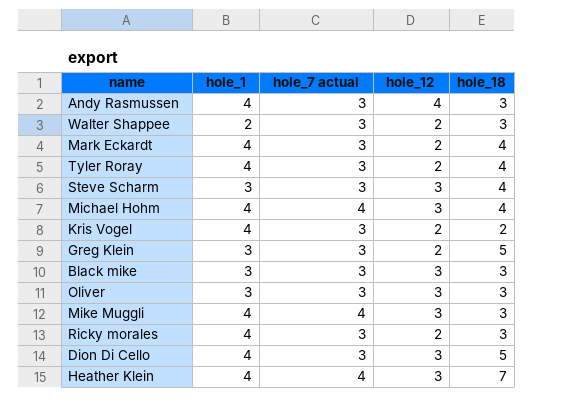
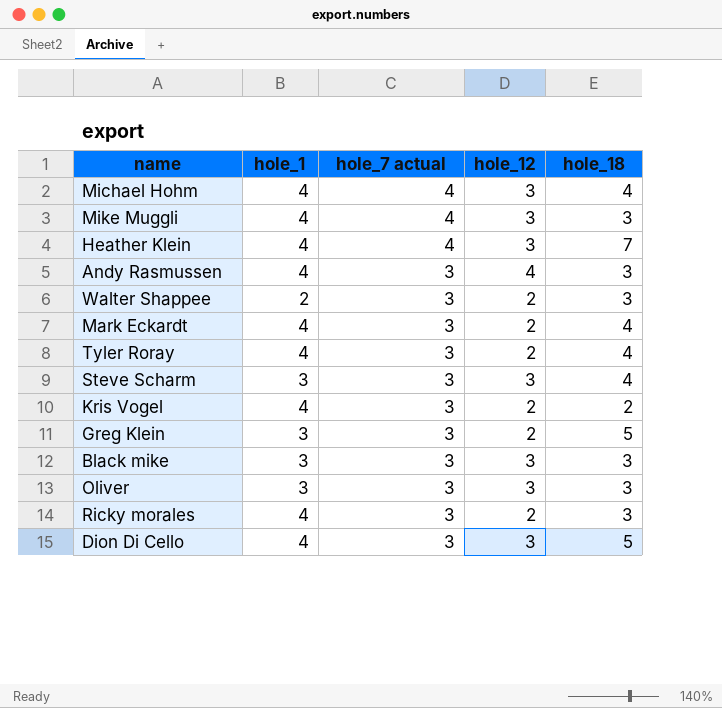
row order: none -> hole_7 actual descending

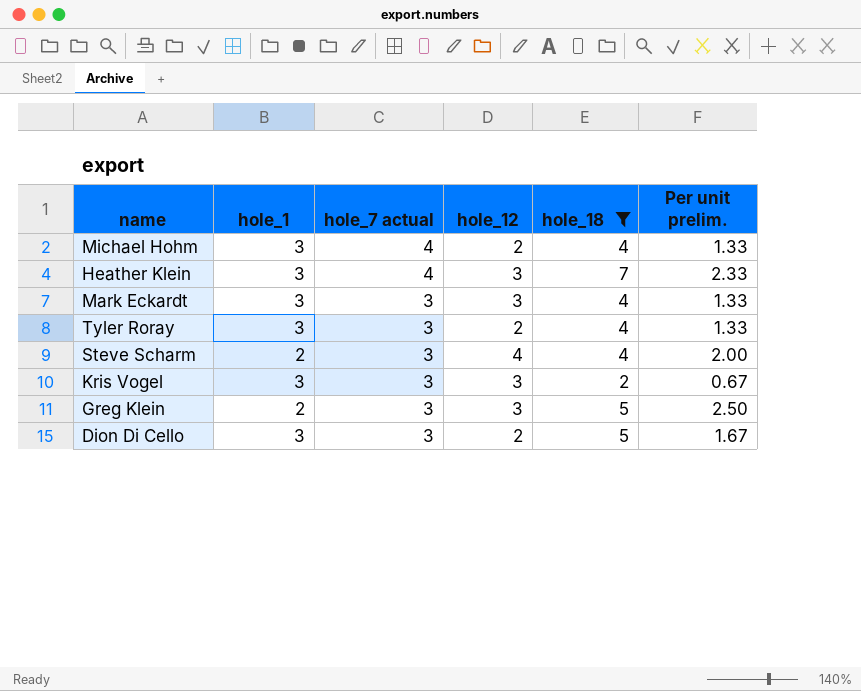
filter: none -> hole_18 != 3
column Per unit prelim. | formula: none -> [hole_18] / [hole_1]
Michael Hohm | hole_1: 4 -> 3
Michael Hohm | hole_12: 3 -> 2
Heather Klein | hole_1: 4 -> 3
Mark Eckardt | hole_1: 4 -> 3
Mark Eckardt | hole_12: 2 -> 3
Tyler Roray | hole_1: 4 -> 3
Steve Scharm | hole_1: 3 -> 2
Steve Scharm | hole_12: 3 -> 4
Kris Vogel | hole_1: 4 -> 3
Kris Vogel | hole_12: 2 -> 3
Greg Klein | hole_1: 3 -> 2
Greg Klein | hole_12: 2 -> 3
Dion Di Cello | hole_1: 4 -> 3
Dion Di Cello | hole_12: 3 -> 2

